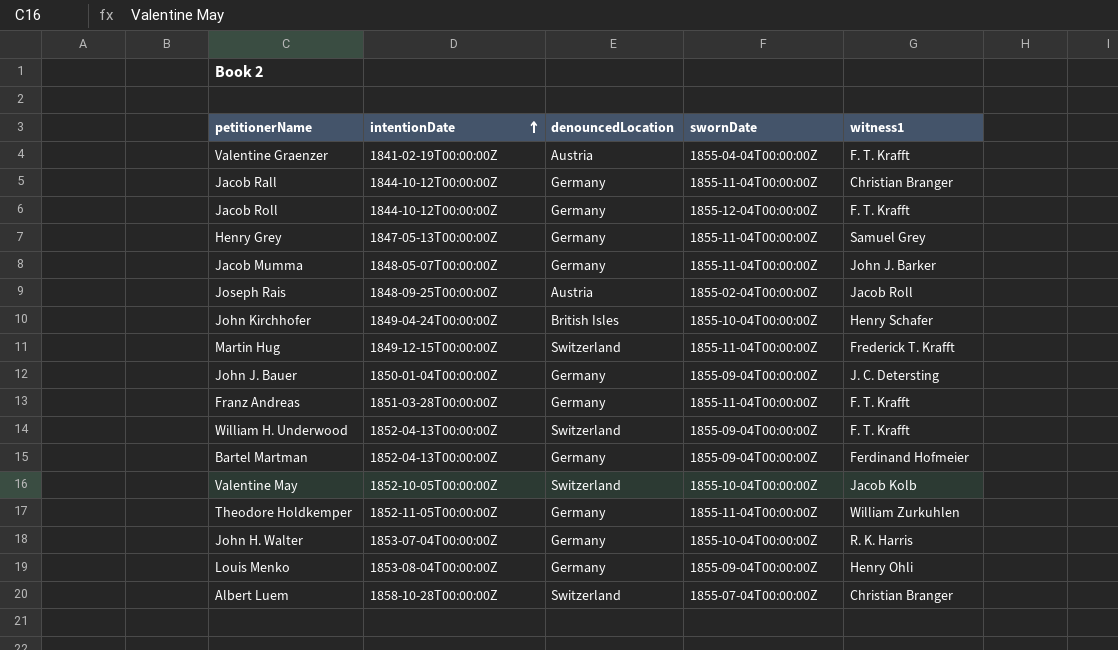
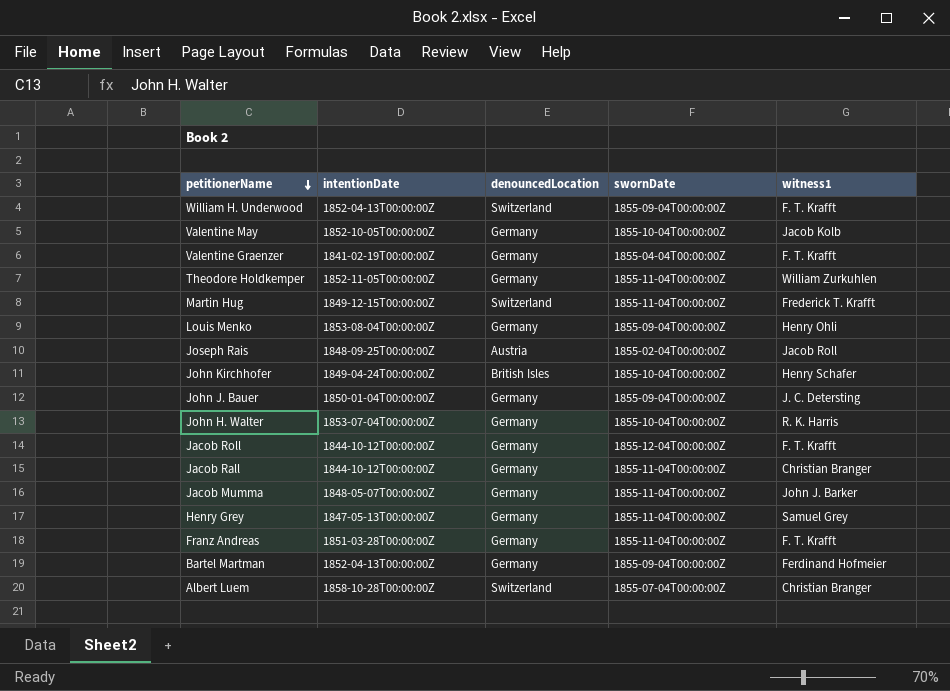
row order: intentionDate ascending -> petitionerName descending
Valentine May | denouncedLocation: Switzerland -> Germany
Valentine Graenzer | denouncedLocation: Austria -> Germany

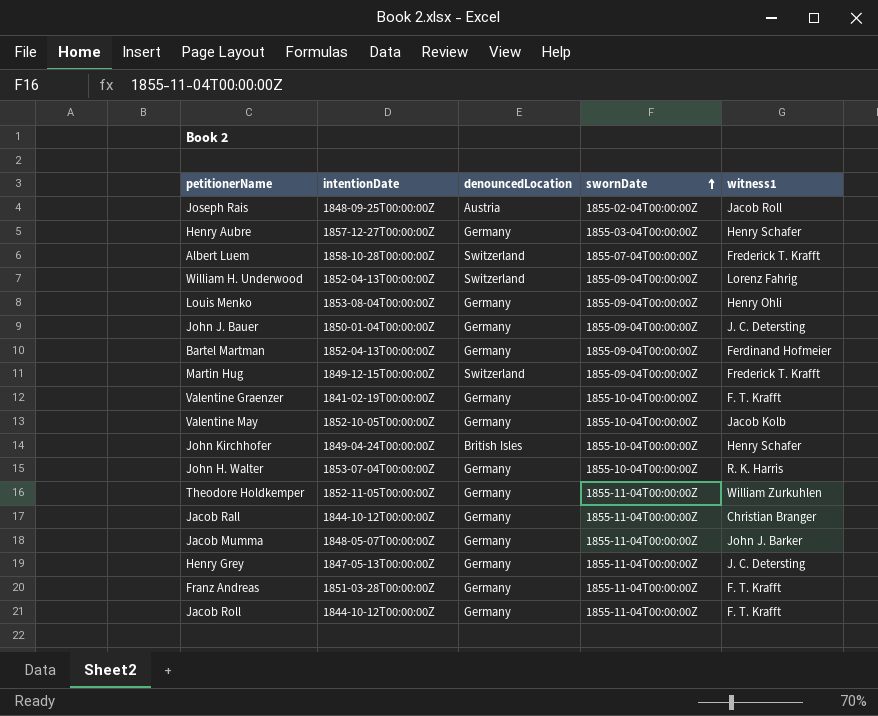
row order: petitionerName descending -> swornDate ascending
row Henry Aubre: none -> 1857-12-27T00:00:00Z | Germany | 1855-03-04T00:00:00Z | Henry Schafer
Albert Luem | witness1: Christian Branger -> Frederick T. Krafft
William H. Underwood | witness1: F. T. Krafft -> Lorenz Fahrig
Martin Hug | swornDate: 1855-11-04T00:00:00Z -> 1855-09-04T00:00:00Z
Valentine Graenzer | swornDate: 1855-04-04T00:00:00Z -> 1855-10-04T00:00:00Z
Henry Grey | witness1: Samuel Grey -> J. C. Detersting
Jacob Roll | swornDate: 1855-12-04T00:00:00Z -> 1855-11-04T00:00:00Z

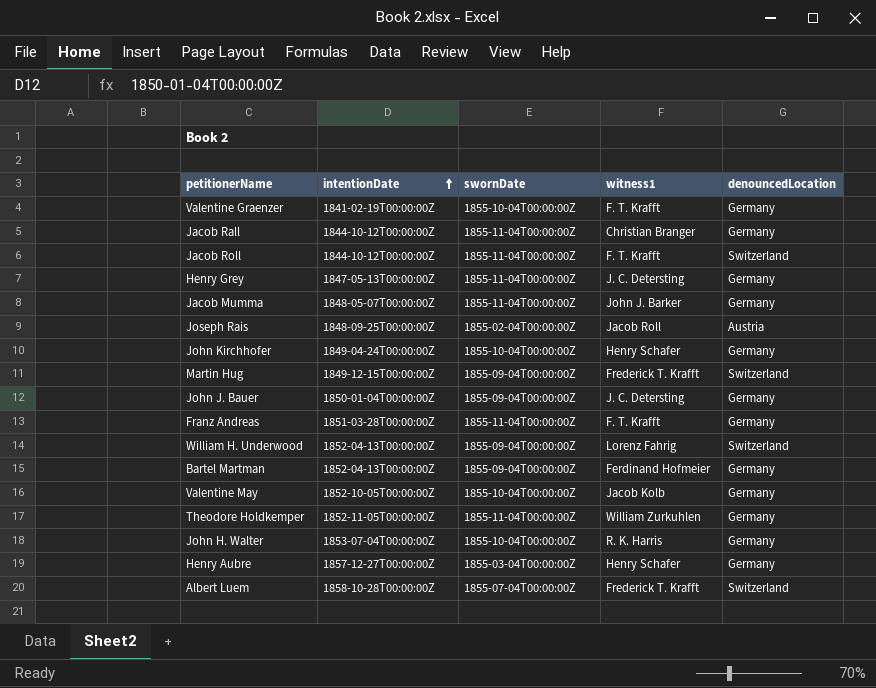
row order: swornDate ascending -> intentionDate ascending
column denouncedLocation | position: 3 -> 5
row Louis Menko: 1853-08-04T00:00:00Z | Germany | 1855-09-04T00:00:00Z | Henry Ohli -> none
Jacob Roll | denouncedLocation: Germany -> Switzerland
John Kirchhofer | denouncedLocation: British Isles -> Germany

